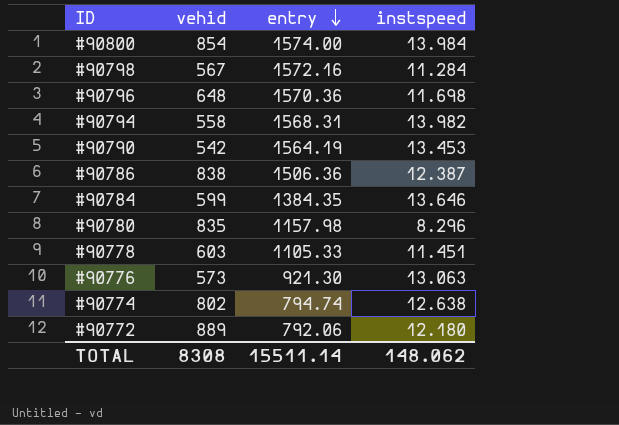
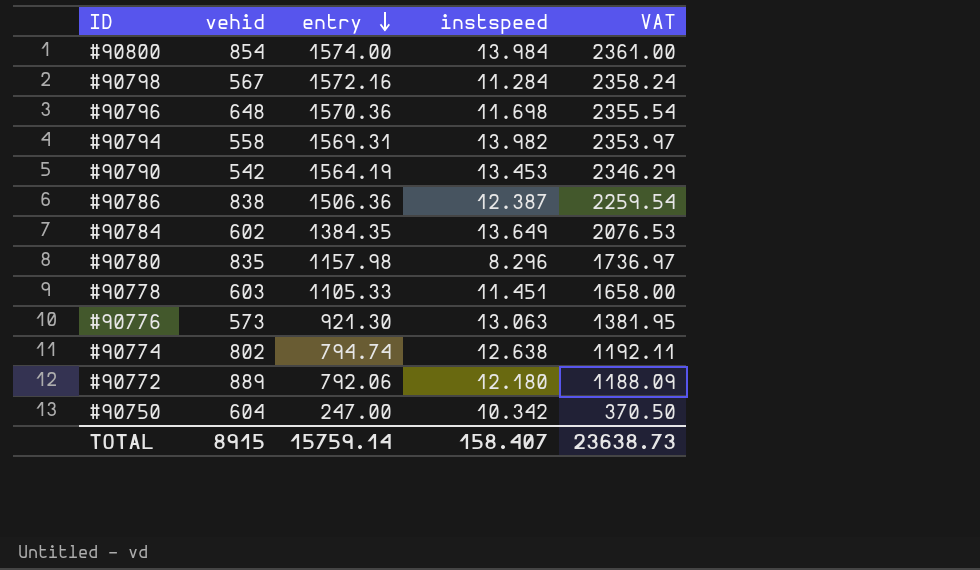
column VAT | formula: none -> [entry] * 1.5
#90794 | entry: 1568.31 -> 1569.31
#90784 | vehid: 599 -> 602
#90784 | instspeed: 13.646 -> 13.649
row #90750: none -> 604 | 247.00 | 10.342 | 370.50
TOTAL | vehid: 8308 -> 8915
TOTAL | entry: 15511.14 -> 15759.14
TOTAL | instspeed: 148.062 -> 158.407

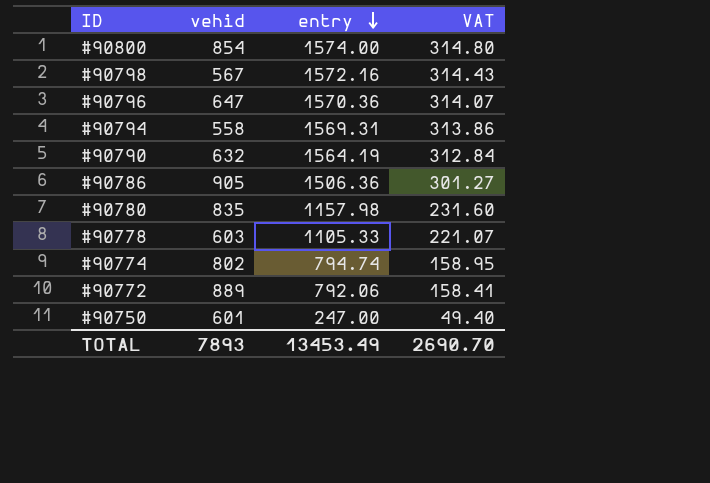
column instspeed | position: 4 -> none
column VAT | formula: [entry] * 1.5 -> [entry] * 0.2
row #90784: 602 | 1384.35 | 13.649 | 2076.53 -> none
row #90776: 573 | 921.30 | 13.063 | 1381.95 -> none
#90796 | vehid: 648 -> 647
#90790 | vehid: 542 -> 632
#90786 | vehid: 838 -> 905
#90750 | vehid: 604 -> 601
TOTAL | vehid: 8915 -> 7893
TOTAL | entry: 15759.14 -> 13453.49
TOTAL | VAT: 23638.73 -> 2690.70

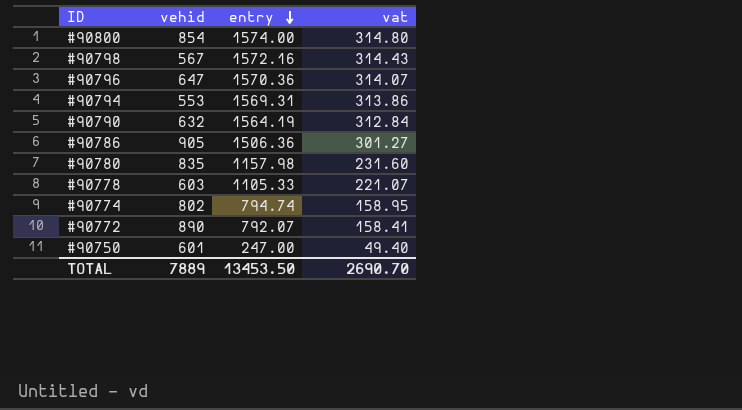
column name: VAT -> vat
#90794 | vehid: 558 -> 553
#90772 | vehid: 889 -> 890
#90772 | entry: 792.06 -> 792.07
TOTAL | vehid: 7893 -> 7889
TOTAL | entry: 13453.49 -> 13453.50

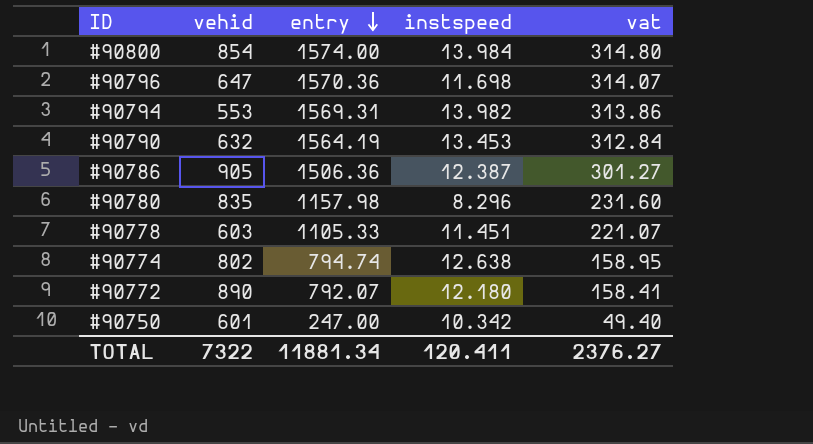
column instspeed | position: none -> 4
row #90798: 567 | 1572.16 | 314.43 -> none
TOTAL | vehid: 7889 -> 7322
TOTAL | entry: 13453.50 -> 11881.34
TOTAL | vat: 2690.70 -> 2376.27

